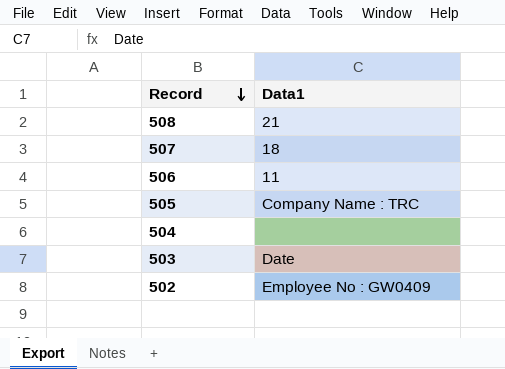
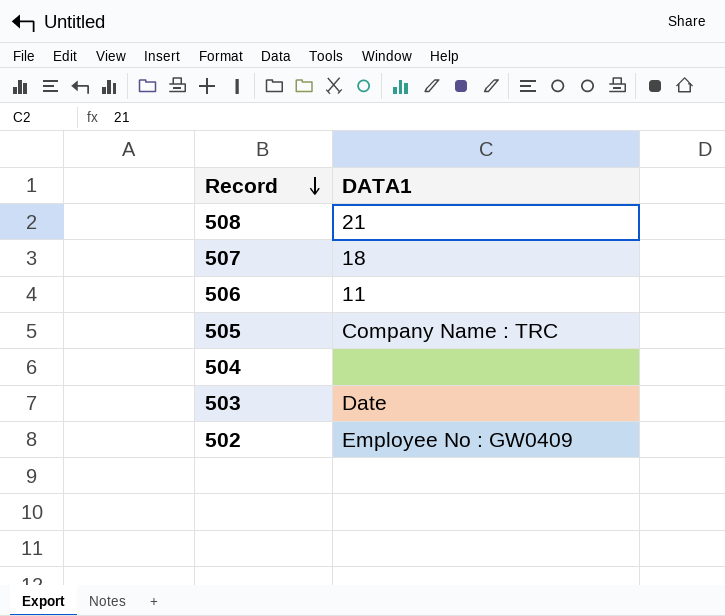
column name: Data1 -> DATA1

